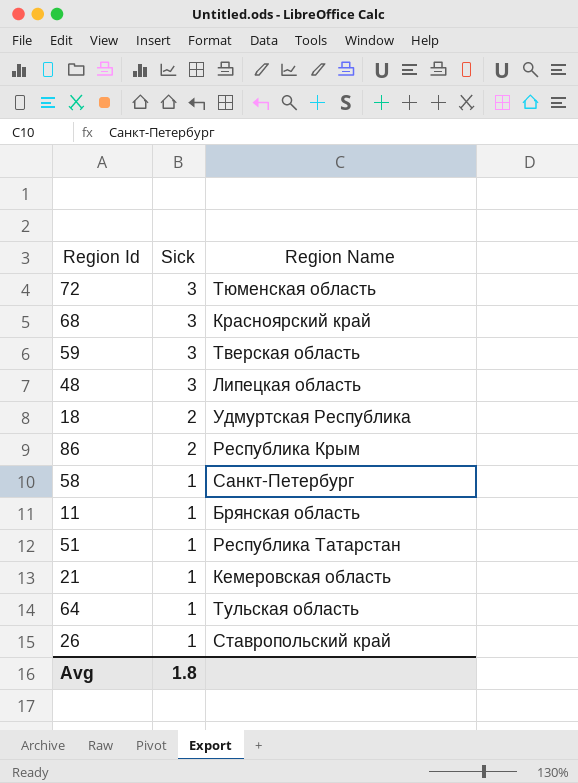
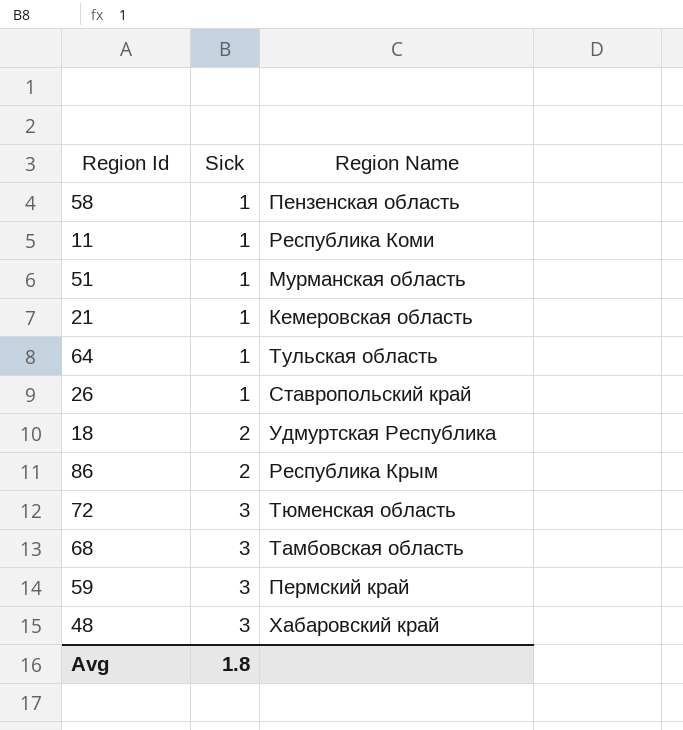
row order: Sick descending -> Sick ascending
58 | Region Name: Санкт-Петербург -> Пензенская область
11 | Region Name: Брянская область -> Республика Коми
51 | Region Name: Республика Татарстан -> Мурманская область
68 | Region Name: Красноярский край -> Тамбовская область
59 | Region Name: Тверская область -> Пермский край
48 | Region Name: Липецкая область -> Хабаровский край

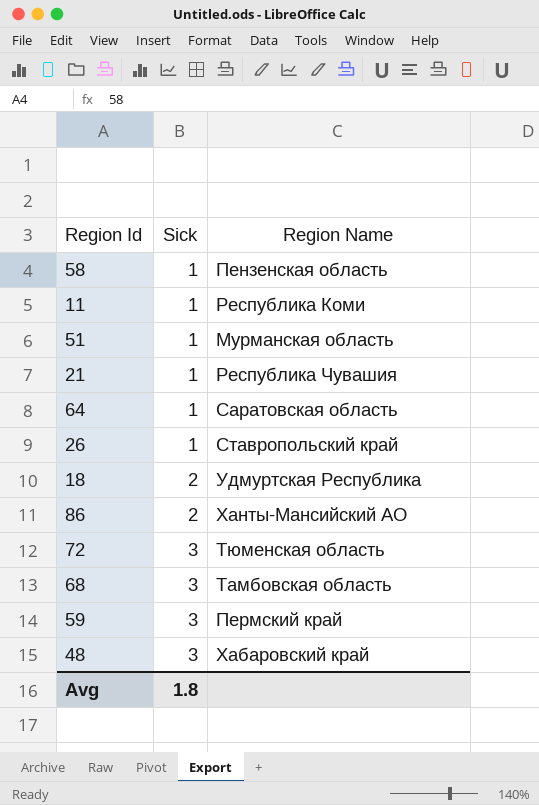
21 | Region Name: Кемеровская область -> Республика Чувашия
64 | Region Name: Тульская область -> Саратовская область
86 | Region Name: Республика Крым -> Ханты-Мансийский АО

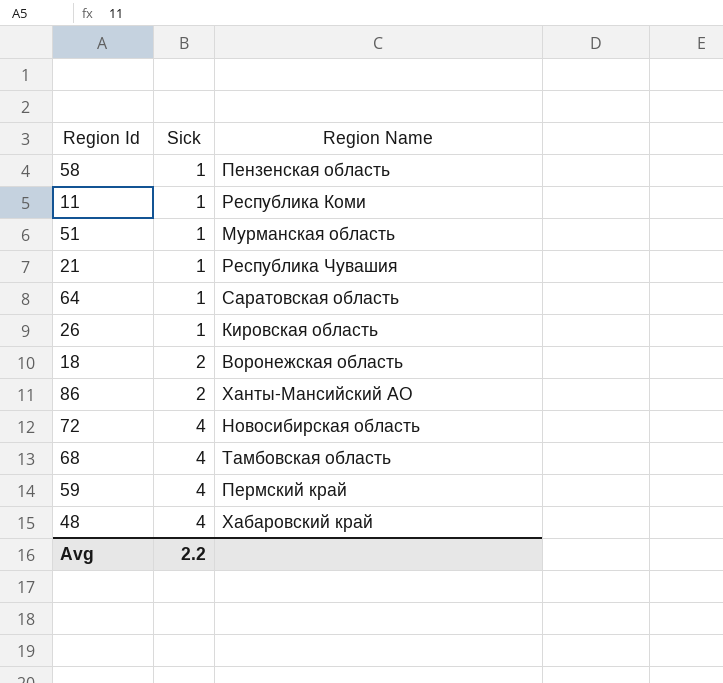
26 | Region Name: Ставропольский край -> Кировская область
18 | Region Name: Удмуртская Республика -> Воронежская область
72 | Sick: 3 -> 4
72 | Region Name: Тюменская область -> Новосибирская область
68 | Sick: 3 -> 4
59 | Sick: 3 -> 4
48 | Sick: 3 -> 4
Avg | Sick: 1.8 -> 2.2

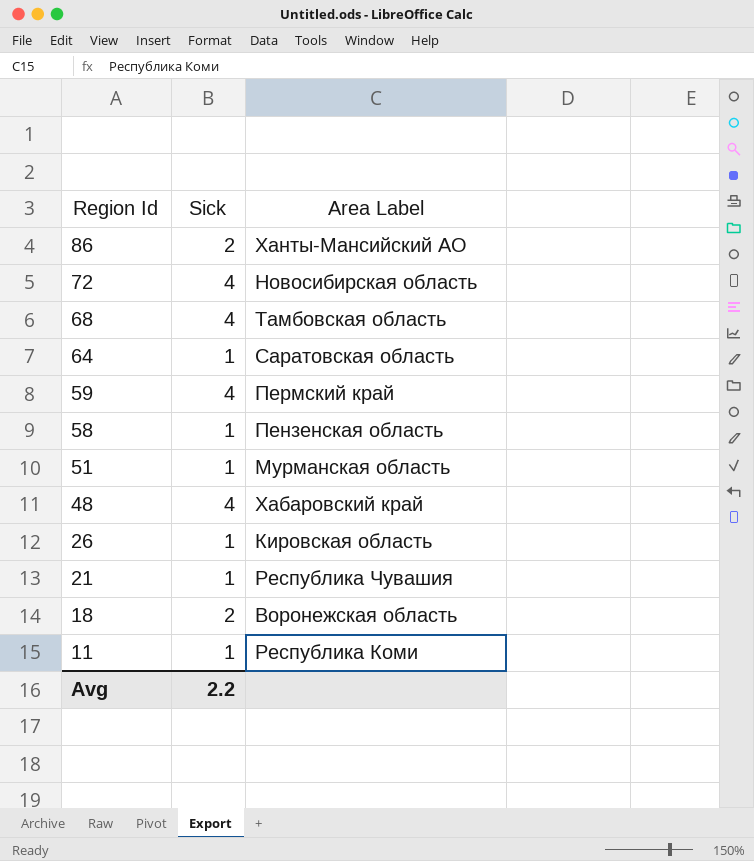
row order: Sick ascending -> Region Id descending
column name: Region Name -> Area Label

